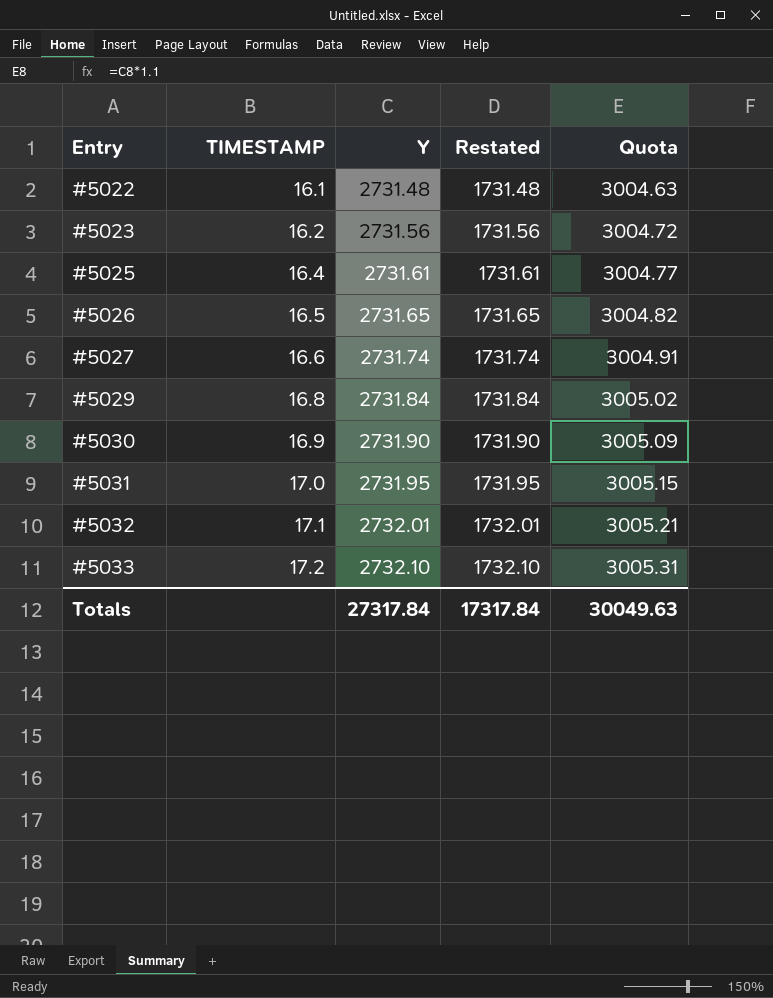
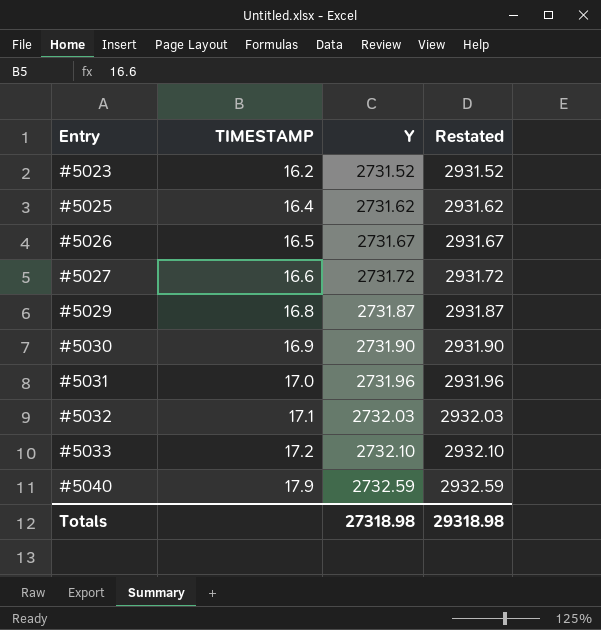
column Quota | formula: [Y] * 1.1 -> none
column Restated | formula: [Y] - 1000 -> [Y] + 200
row #5022: 16.1 | 2731.48 | 1731.48 | 3004.63 -> none
#5023 | Y: 2731.56 -> 2731.52
#5025 | Y: 2731.61 -> 2731.62
#5026 | Y: 2731.65 -> 2731.67
#5027 | Y: 2731.74 -> 2731.72
#5029 | Y: 2731.84 -> 2731.87
#5031 | Y: 2731.95 -> 2731.96
#5032 | Y: 2732.01 -> 2732.03
row #5040: none -> 17.9 | 2732.59 | 2932.59
Totals | Y: 27317.84 -> 27318.98
Totals | Restated: 17317.84 -> 29318.98

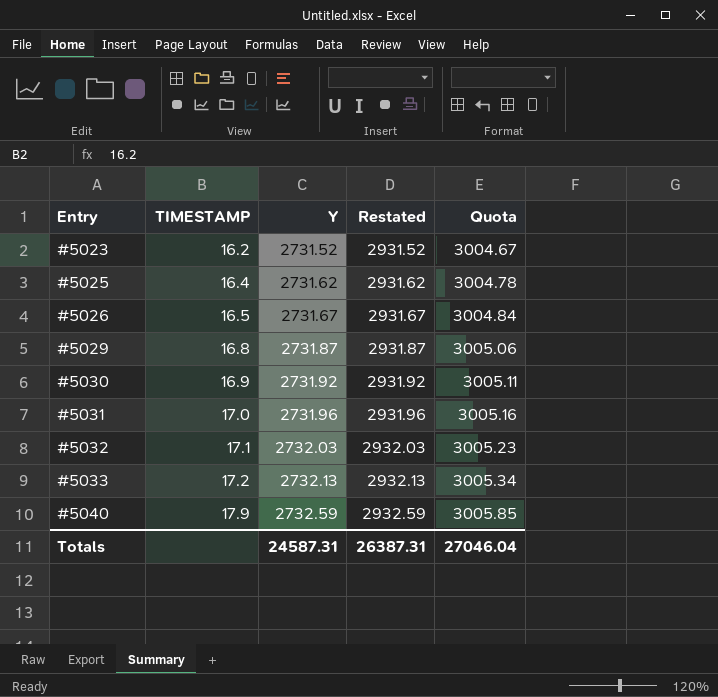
column Quota | formula: none -> [Y] * 1.1
row #5027: 16.6 | 2731.72 | 2931.72 -> none
#5030 | Y: 2731.90 -> 2731.92
#5030 | Restated: 2931.90 -> 2931.92
#5033 | Y: 2732.10 -> 2732.13
#5033 | Restated: 2932.10 -> 2932.13
Totals | Y: 27318.98 -> 24587.31
Totals | Restated: 29318.98 -> 26387.31

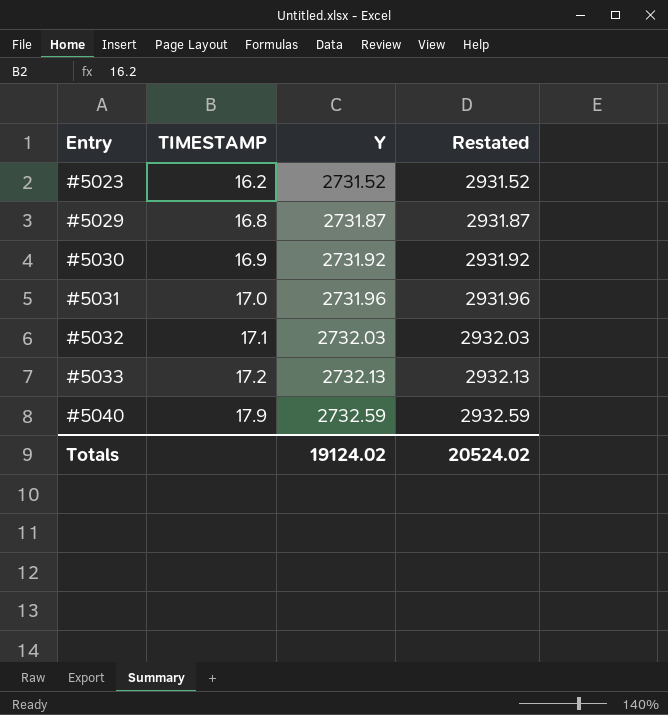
column Quota | formula: [Y] * 1.1 -> none
row #5025: 16.4 | 2731.62 | 2931.62 | 3004.78 -> none
row #5026: 16.5 | 2731.67 | 2931.67 | 3004.84 -> none
Totals | Y: 24587.31 -> 19124.02
Totals | Restated: 26387.31 -> 20524.02

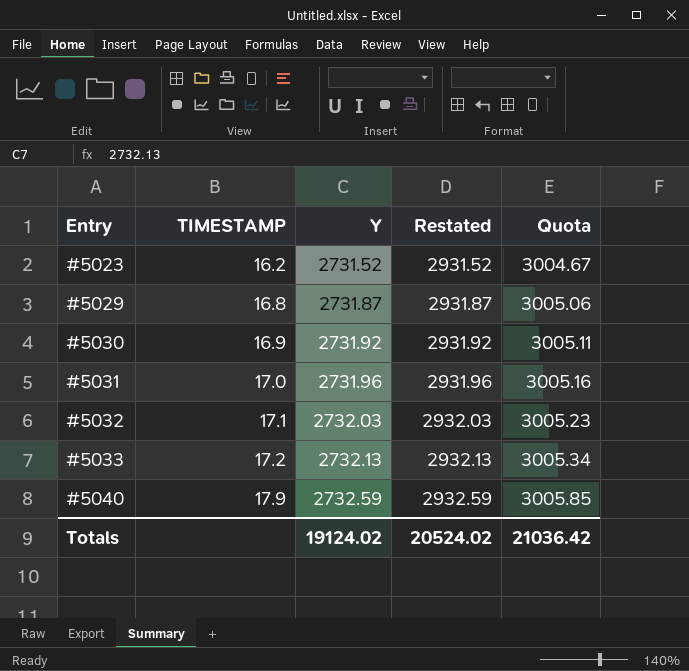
column Quota | formula: none -> [Y] * 1.1

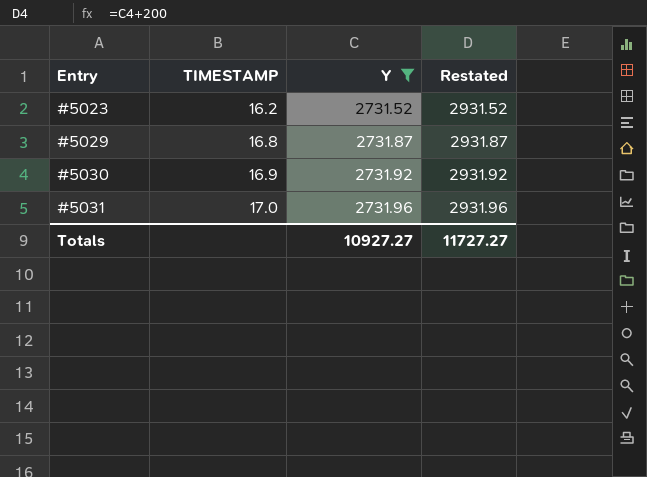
filter: none -> Y <= 2731.96
column Quota | formula: [Y] * 1.1 -> none
Totals | Y: 19124.02 -> 10927.27
Totals | Restated: 20524.02 -> 11727.27

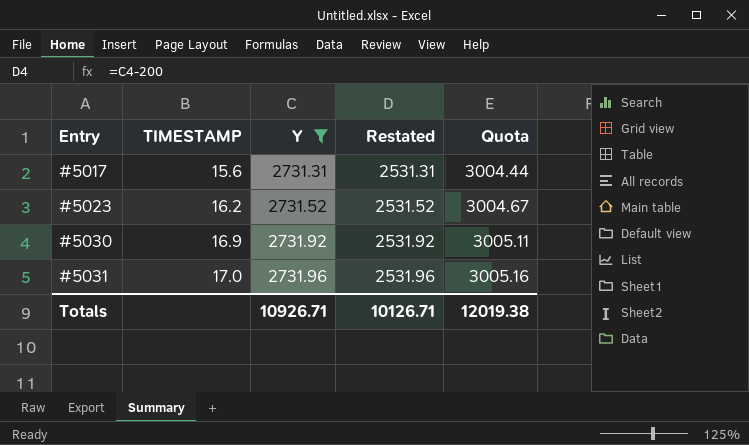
column Restated | formula: [Y] + 200 -> [Y] - 200
column Quota | formula: none -> [Y] * 1.1
row #5029: 16.8 | 2731.87 | 2931.87 -> none
row #5017: none -> 15.6 | 2731.31 | 2531.31 | 3004.44
Totals | Y: 10927.27 -> 10926.71
Totals | Restated: 11727.27 -> 10126.71

